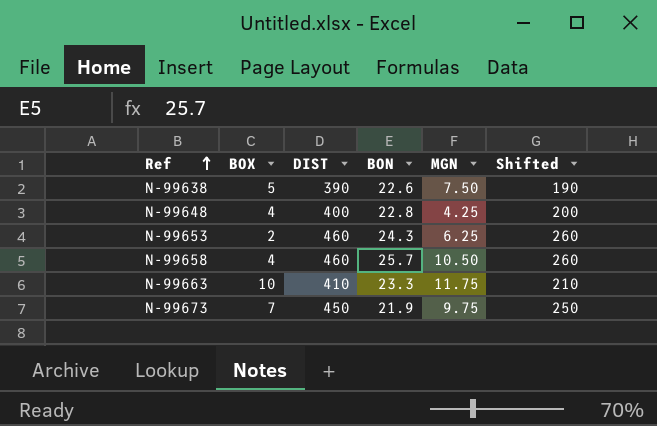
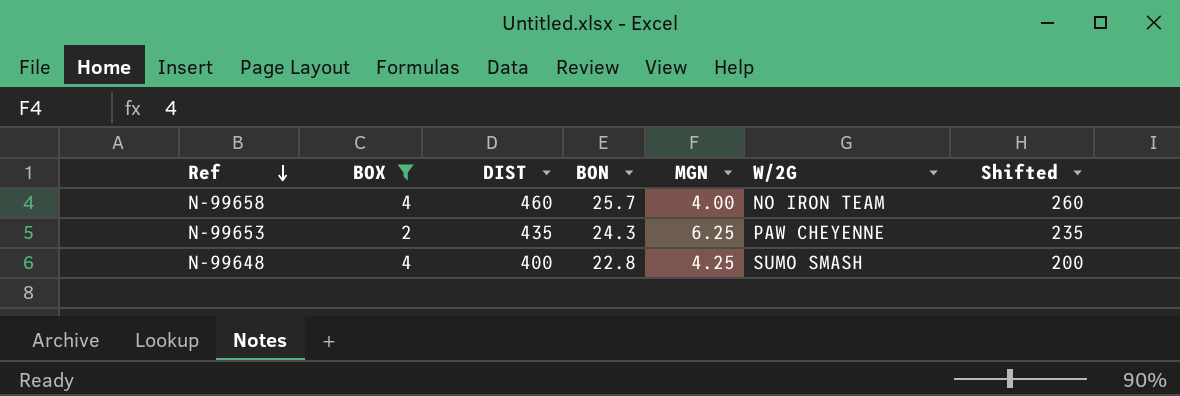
filter: none -> BOX <= 4
row order: Ref ascending -> Ref descending
column W/2G | position: none -> 6
N-99658 | MGN: 10.50 -> 4.00
N-99653 | DIST: 460 -> 435
N-99653 | Shifted: 260 -> 235

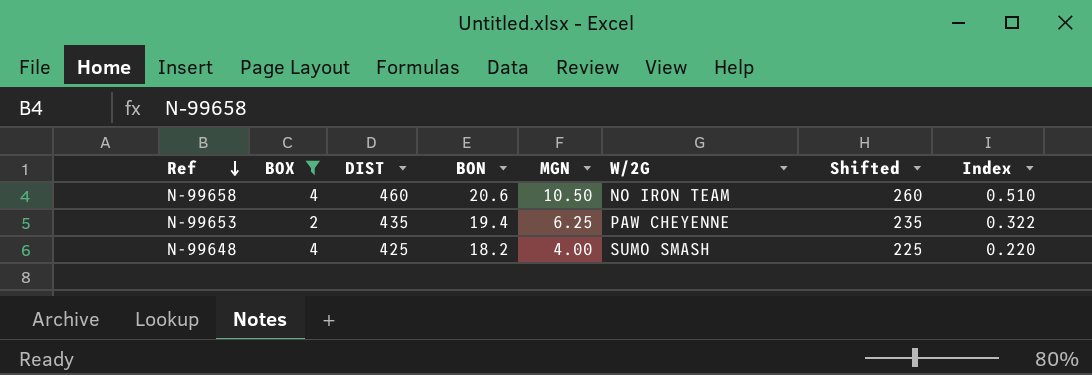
column Index | formula: none -> [MGN] / [BON]
N-99658 | BON: 25.7 -> 20.6
N-99658 | MGN: 4.00 -> 10.50
N-99653 | BON: 24.3 -> 19.4
N-99648 | DIST: 400 -> 425
N-99648 | BON: 22.8 -> 18.2
N-99648 | MGN: 4.25 -> 4.00
N-99648 | Shifted: 200 -> 225

